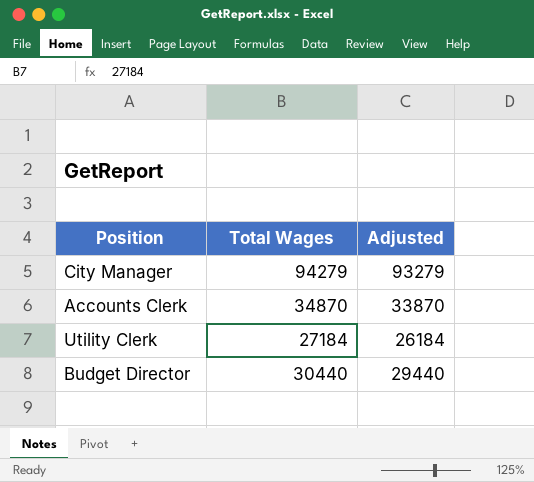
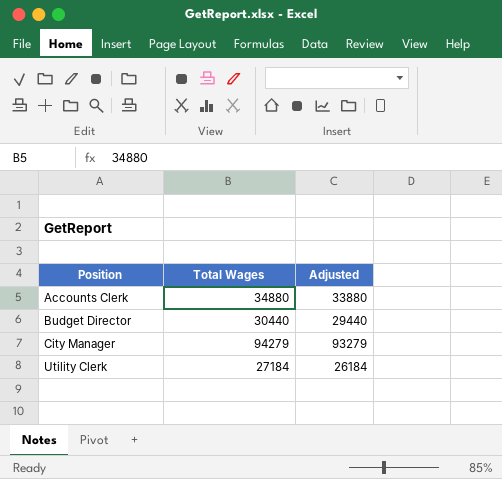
row order: none -> Position ascending
Accounts Clerk | Total Wages: 34870 -> 34880
Accounts Clerk | Adjusted: 33870 -> 33880

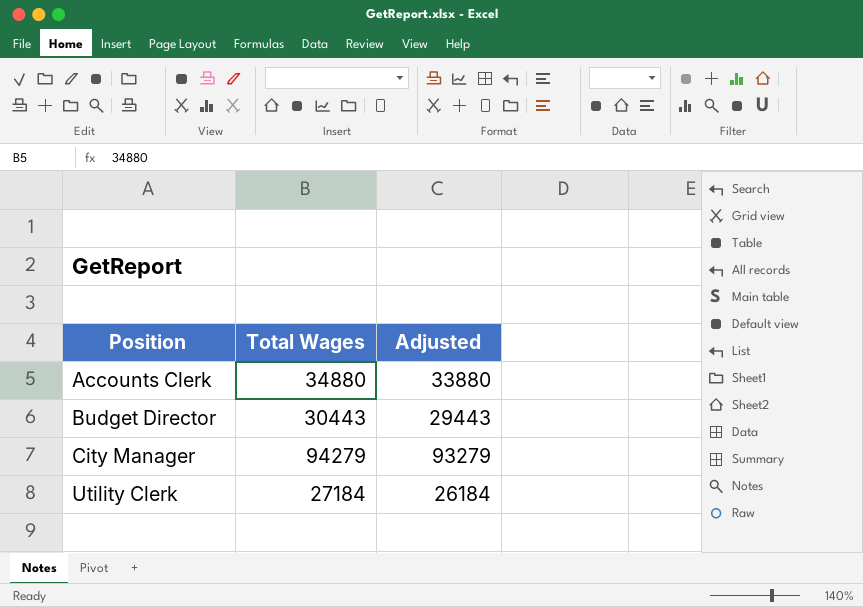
Budget Director | Total Wages: 30440 -> 30443
Budget Director | Adjusted: 29440 -> 29443

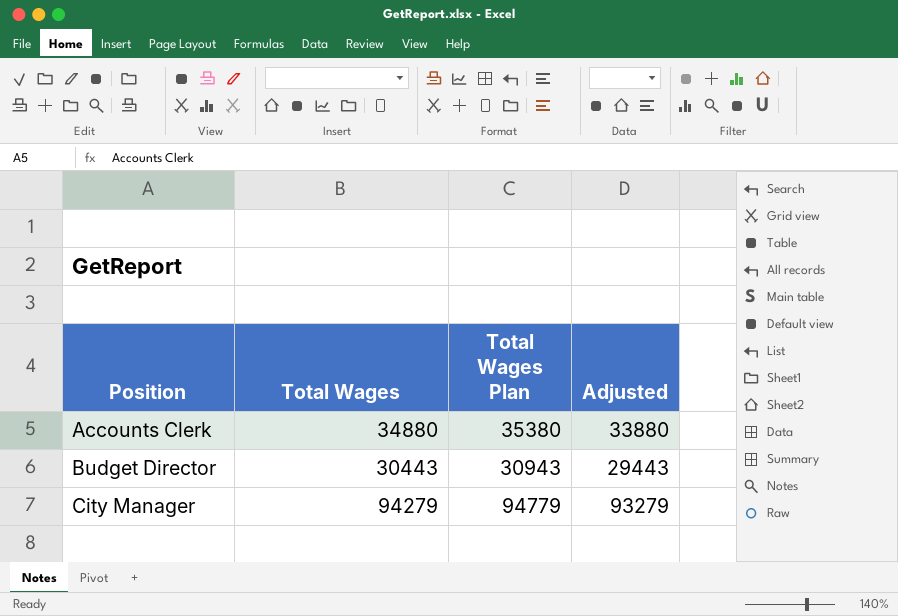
column Total Wages Plan | formula: none -> [Total Wages] + 500
row Utility Clerk: 27184 | 26184 -> none

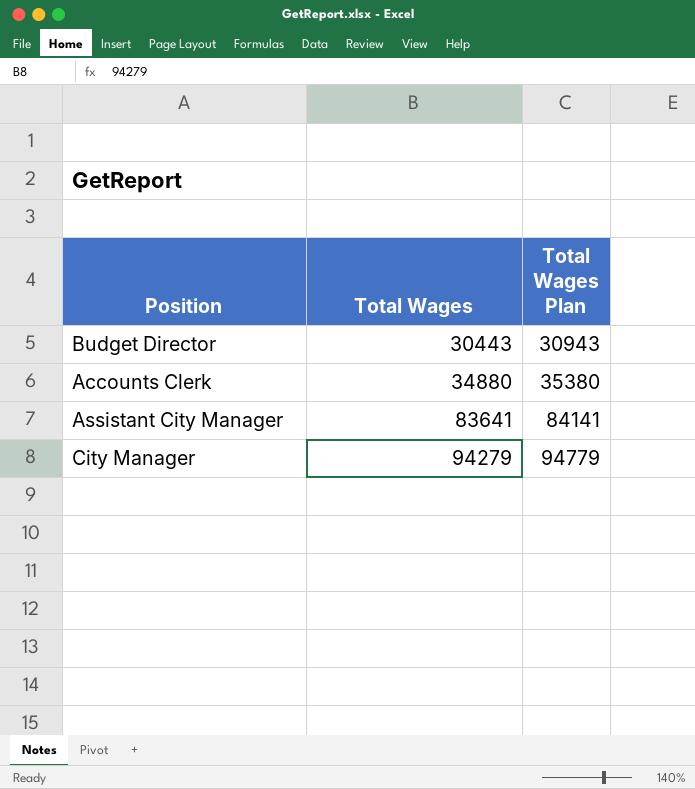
row order: Position ascending -> Total Wages ascending
column Adjusted | formula: [Total Wages] - 1000 -> none
row Assistant City Manager: none -> 83641 | 84141

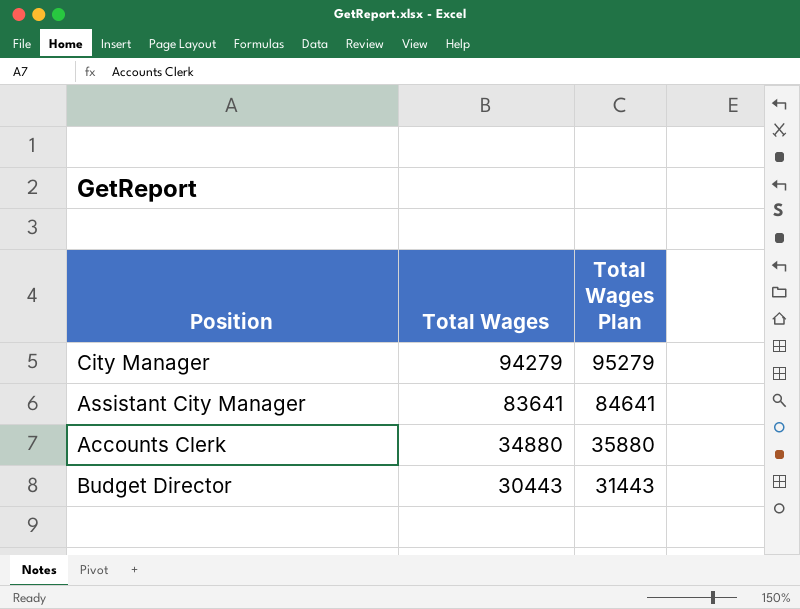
row order: Total Wages ascending -> Total Wages descending
column Total Wages Plan | formula: [Total Wages] + 500 -> [Total Wages] + 1000

